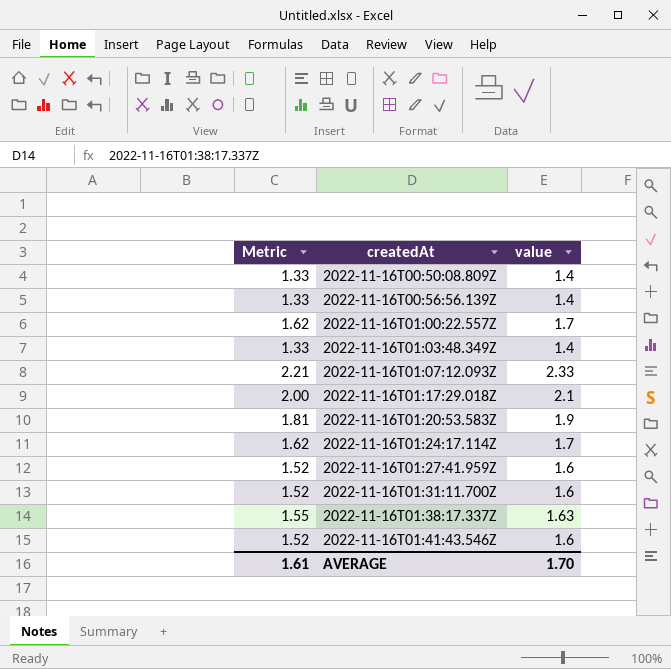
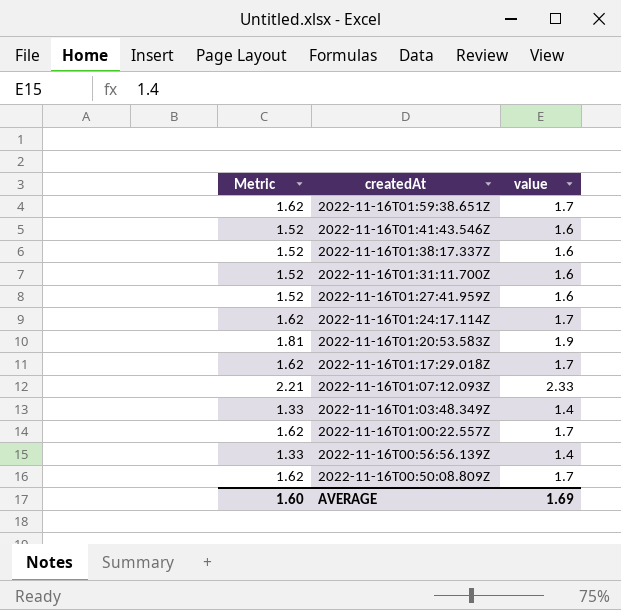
row order: createdAt ascending -> createdAt descending
row 2022-11-16T01:59:38.651Z: none -> 1.62 | 1.7
2022-11-16T01:38:17.337Z | Metric: 1.55 -> 1.52
2022-11-16T01:38:17.337Z | value: 1.63 -> 1.6
2022-11-16T01:17:29.018Z | Metric: 2.00 -> 1.62
2022-11-16T01:17:29.018Z | value: 2.1 -> 1.7
2022-11-16T00:50:08.809Z | Metric: 1.33 -> 1.62
2022-11-16T00:50:08.809Z | value: 1.4 -> 1.7
AVERAGE | Metric: 1.61 -> 1.60
AVERAGE | value: 1.70 -> 1.69

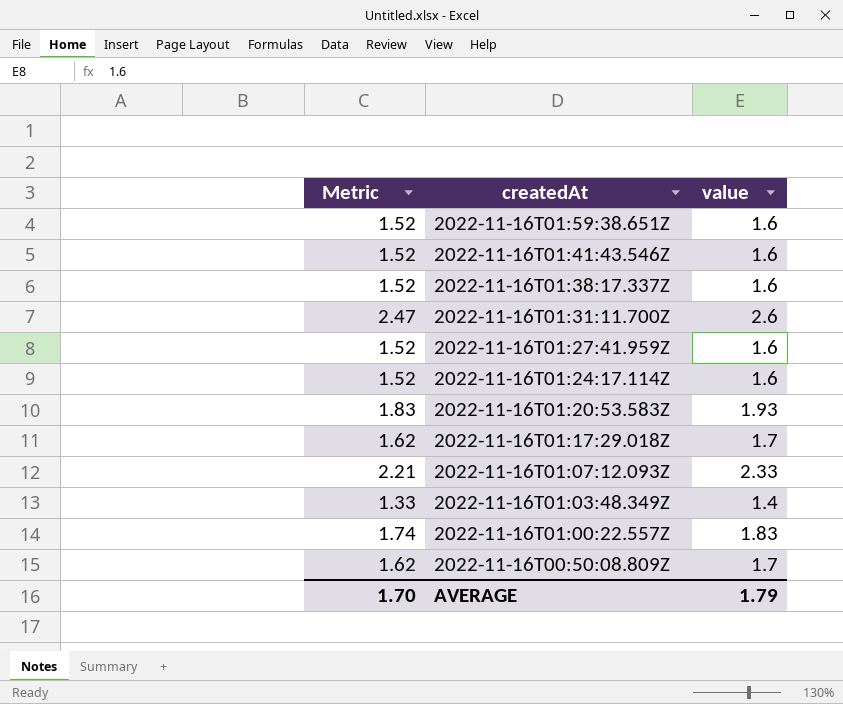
row 2022-11-16T00:56:56.139Z: 1.33 | 1.4 -> none
2022-11-16T01:59:38.651Z | Metric: 1.62 -> 1.52
2022-11-16T01:59:38.651Z | value: 1.7 -> 1.6
2022-11-16T01:31:11.700Z | Metric: 1.52 -> 2.47
2022-11-16T01:31:11.700Z | value: 1.6 -> 2.6
2022-11-16T01:24:17.114Z | Metric: 1.62 -> 1.52
2022-11-16T01:24:17.114Z | value: 1.7 -> 1.6
2022-11-16T01:20:53.583Z | Metric: 1.81 -> 1.83
2022-11-16T01:20:53.583Z | value: 1.9 -> 1.93
2022-11-16T01:00:22.557Z | Metric: 1.62 -> 1.74
2022-11-16T01:00:22.557Z | value: 1.7 -> 1.83
AVERAGE | Metric: 1.60 -> 1.70
AVERAGE | value: 1.69 -> 1.79

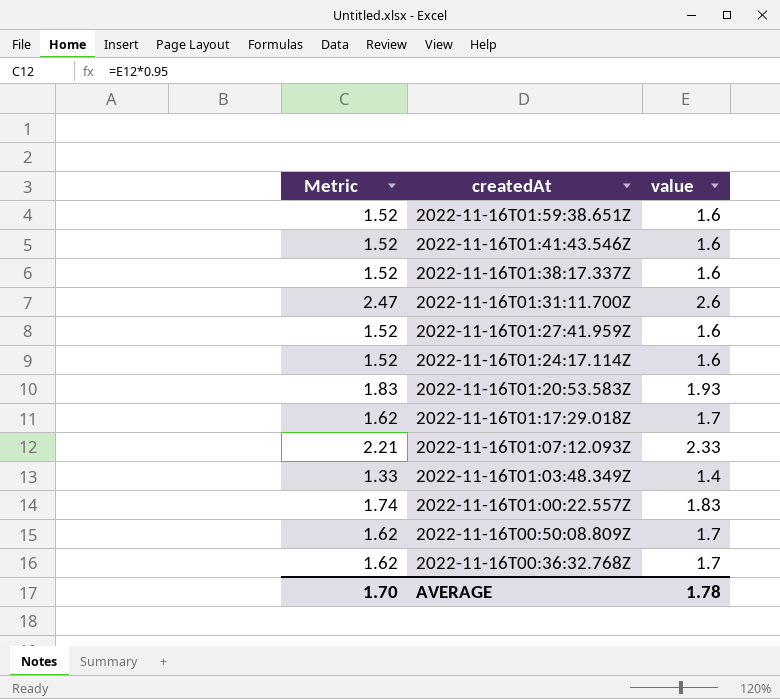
row 2022-11-16T00:36:32.768Z: none -> 1.62 | 1.7
AVERAGE | value: 1.79 -> 1.78

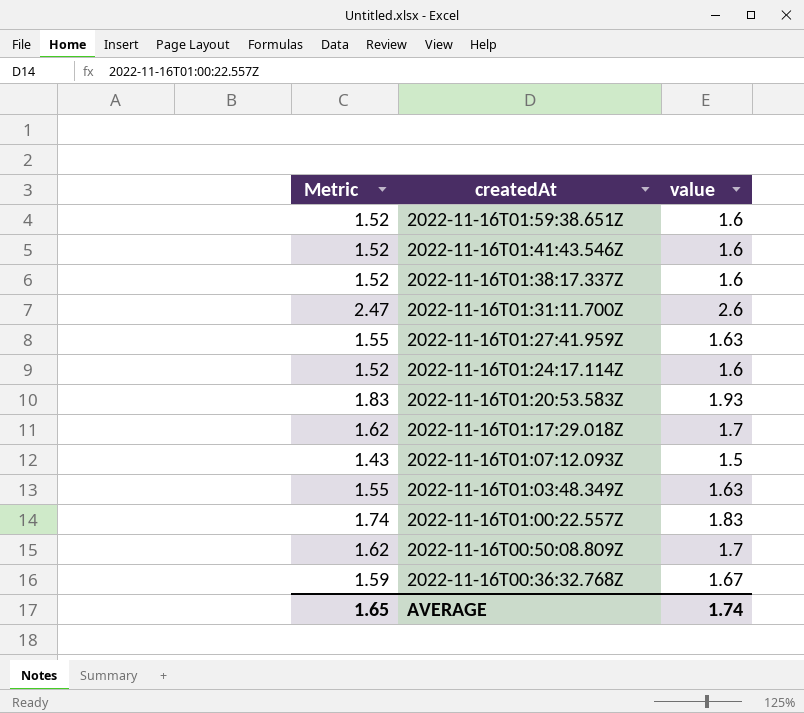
2022-11-16T01:27:41.959Z | Metric: 1.52 -> 1.55
2022-11-16T01:27:41.959Z | value: 1.6 -> 1.63
2022-11-16T01:07:12.093Z | Metric: 2.21 -> 1.43
2022-11-16T01:07:12.093Z | value: 2.33 -> 1.5
2022-11-16T01:03:48.349Z | Metric: 1.33 -> 1.55
2022-11-16T01:03:48.349Z | value: 1.4 -> 1.63
2022-11-16T00:36:32.768Z | Metric: 1.62 -> 1.59
2022-11-16T00:36:32.768Z | value: 1.7 -> 1.67
AVERAGE | Metric: 1.70 -> 1.65
AVERAGE | value: 1.78 -> 1.74

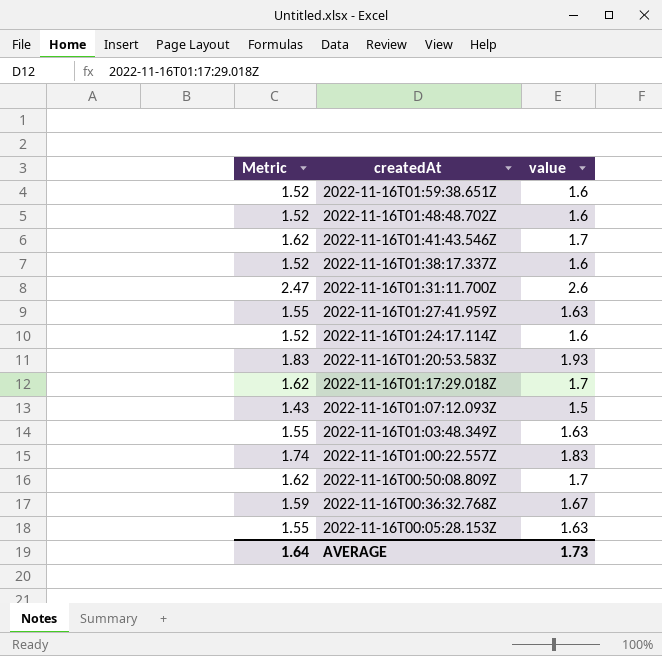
row 2022-11-16T01:48:48.702Z: none -> 1.52 | 1.6
2022-11-16T01:41:43.546Z | Metric: 1.52 -> 1.62
2022-11-16T01:41:43.546Z | value: 1.6 -> 1.7
row 2022-11-16T00:05:28.153Z: none -> 1.55 | 1.63
AVERAGE | Metric: 1.65 -> 1.64
AVERAGE | value: 1.74 -> 1.73

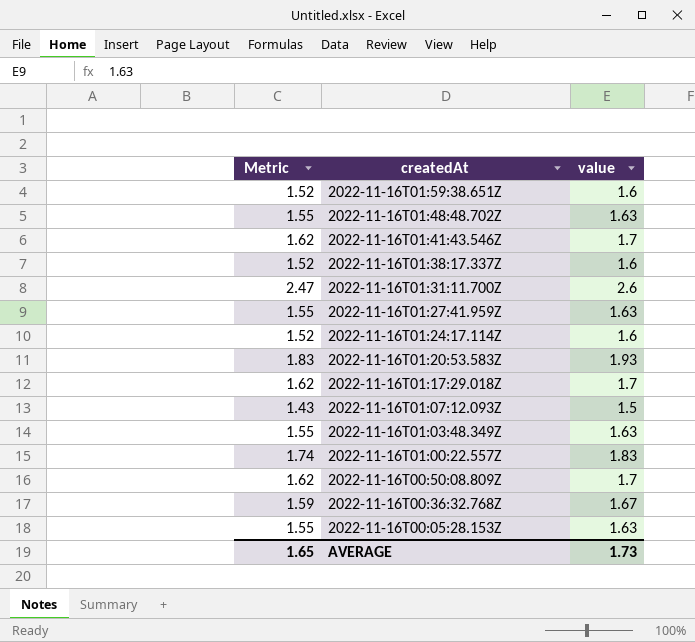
2022-11-16T01:48:48.702Z | Metric: 1.52 -> 1.55
2022-11-16T01:48:48.702Z | value: 1.6 -> 1.63
AVERAGE | Metric: 1.64 -> 1.65

